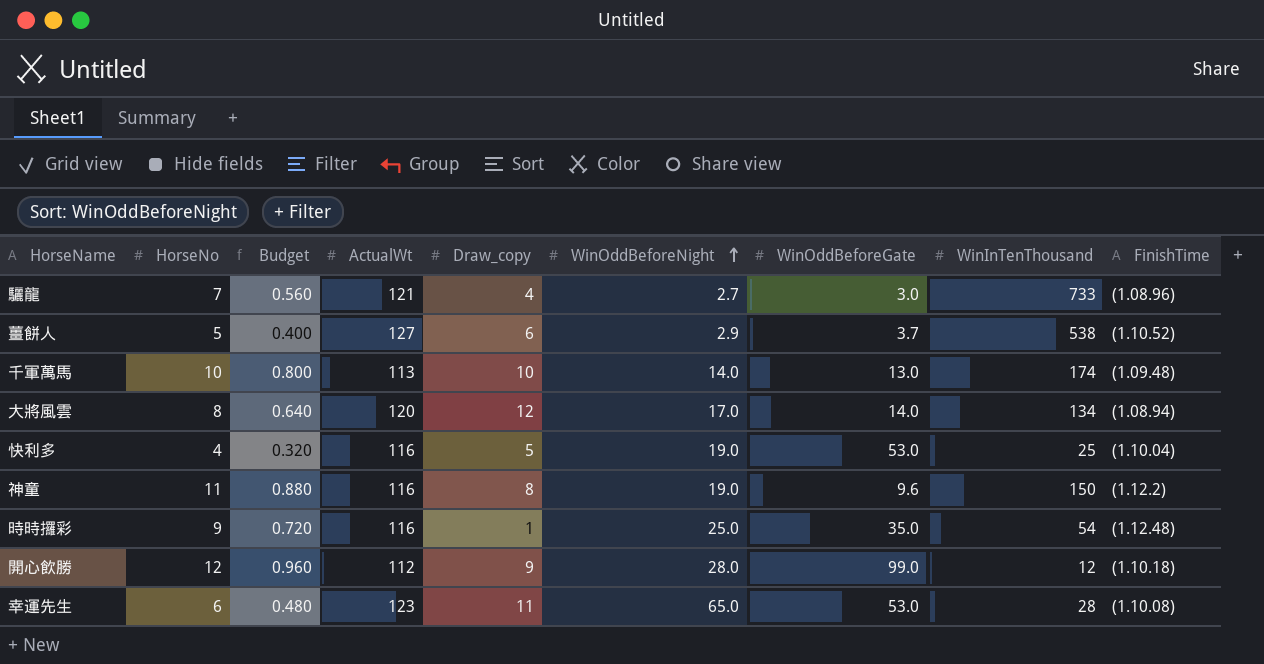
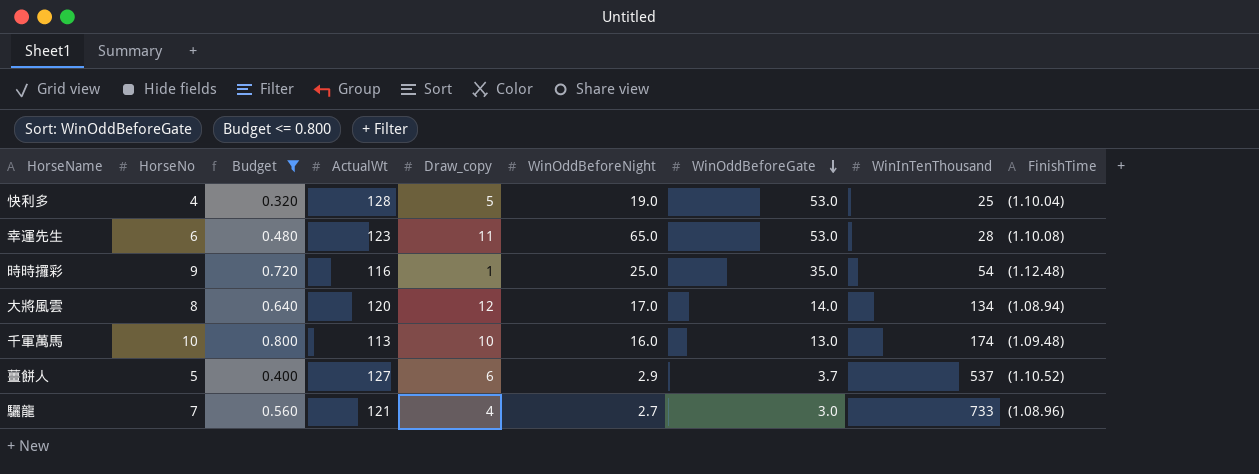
filter: none -> Budget <= 0.800
row order: WinOddBeforeNight ascending -> WinOddBeforeGate descending
快利多 | ActualWt: 116 -> 128
千軍萬馬 | WinOddBeforeNight: 14.0 -> 16.0
薑餅人 | WinInTenThousand: 538 -> 537

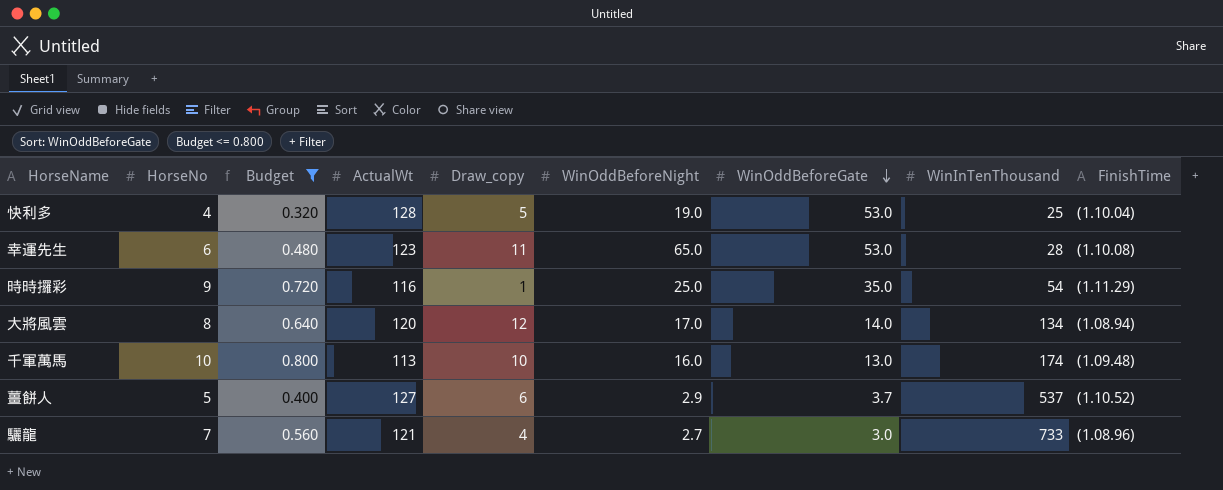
時時攞彩 | FinishTime: (1.12.48) -> (1.11.29)

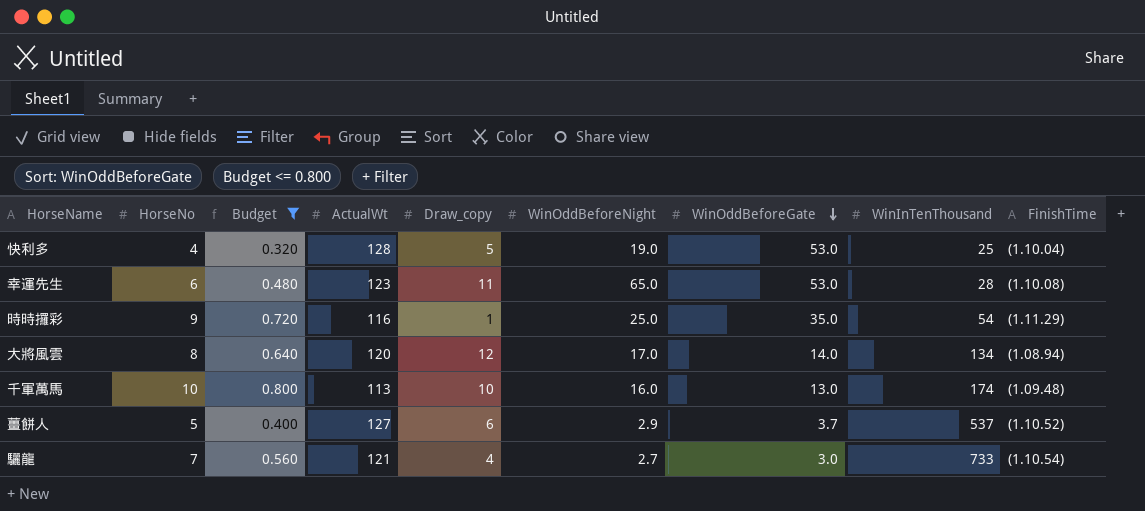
驪龍 | FinishTime: (1.08.96) -> (1.10.54)

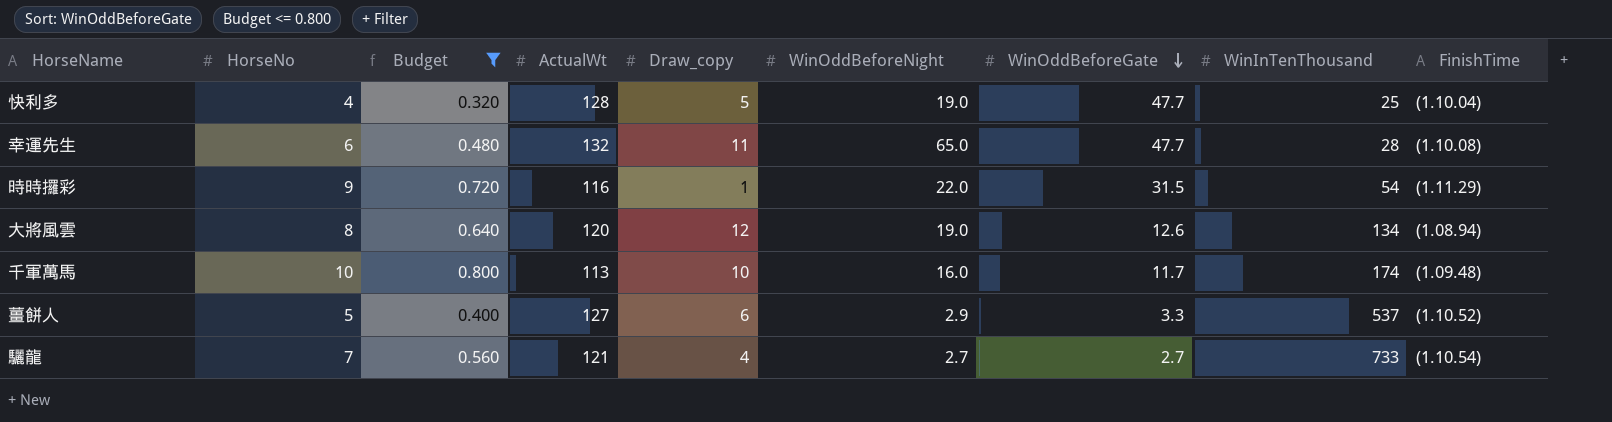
快利多 | WinOddBeforeGate: 53.0 -> 47.7
幸運先生 | ActualWt: 123 -> 132
幸運先生 | WinOddBeforeGate: 53.0 -> 47.7
時時攞彩 | WinOddBeforeNight: 25.0 -> 22.0
時時攞彩 | WinOddBeforeGate: 35.0 -> 31.5
大將風雲 | WinOddBeforeNight: 17.0 -> 19.0
大將風雲 | WinOddBeforeGate: 14.0 -> 12.6
千軍萬馬 | WinOddBeforeGate: 13.0 -> 11.7
薑餅人 | WinOddBeforeGate: 3.7 -> 3.3
驪龍 | WinOddBeforeGate: 3.0 -> 2.7

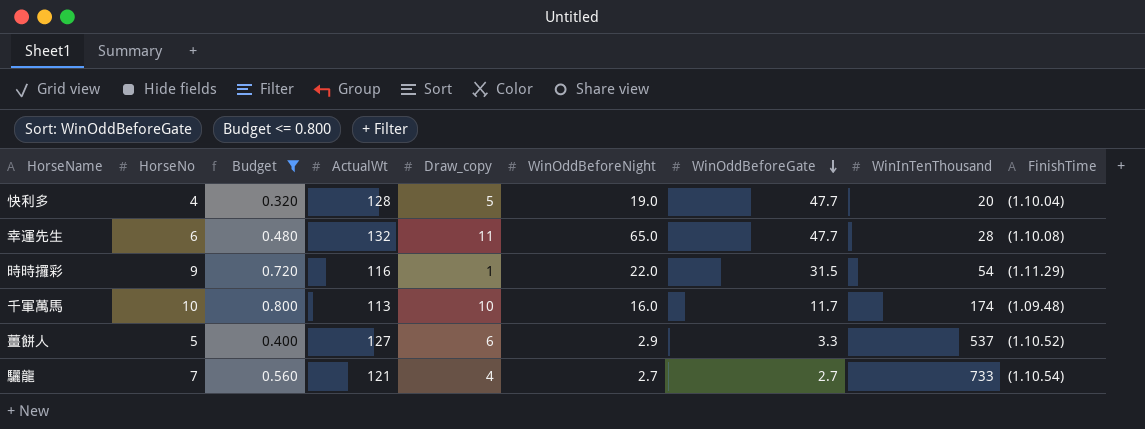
row 大將風雲: 8 | 0.640 | 120 | 12 | 19.0 | 12.6 | 134 | (1.08.94) -> none
快利多 | WinInTenThousand: 25 -> 20

